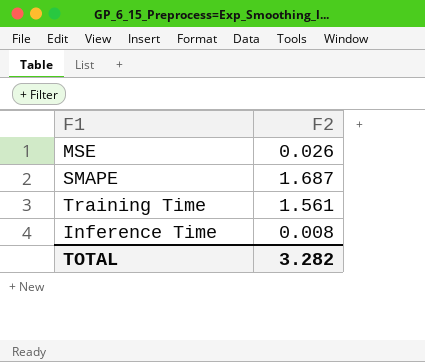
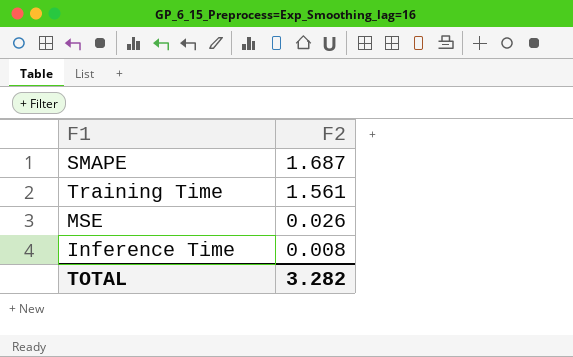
row order: none -> F2 descending

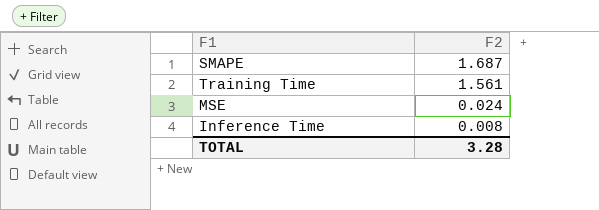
MSE | F2: 0.026 -> 0.024
TOTAL | F2: 3.282 -> 3.28

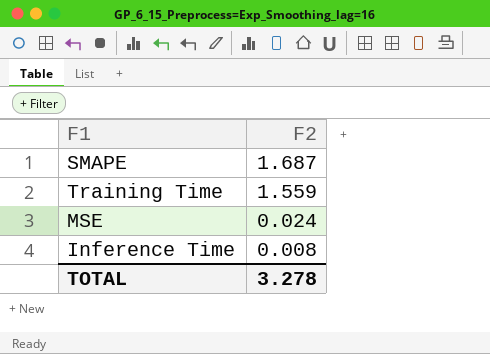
Training Time | F2: 1.561 -> 1.559
TOTAL | F2: 3.28 -> 3.278

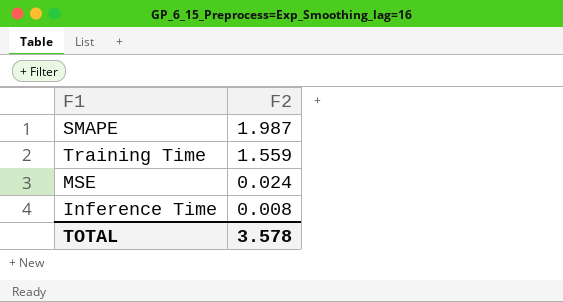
SMAPE | F2: 1.687 -> 1.987
TOTAL | F2: 3.278 -> 3.578

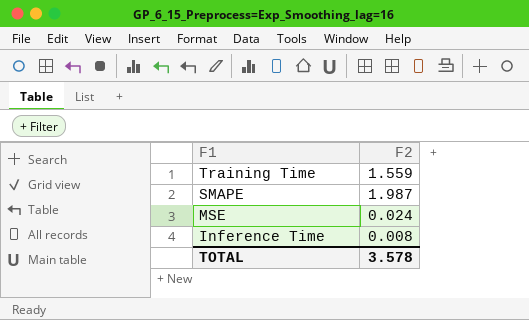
row order: F2 descending -> F1 descending

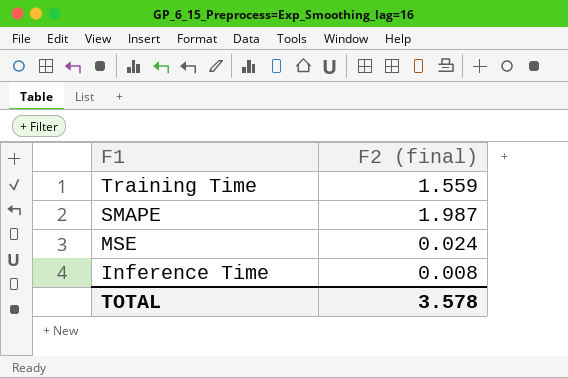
column name: F2 -> F2 (final)

